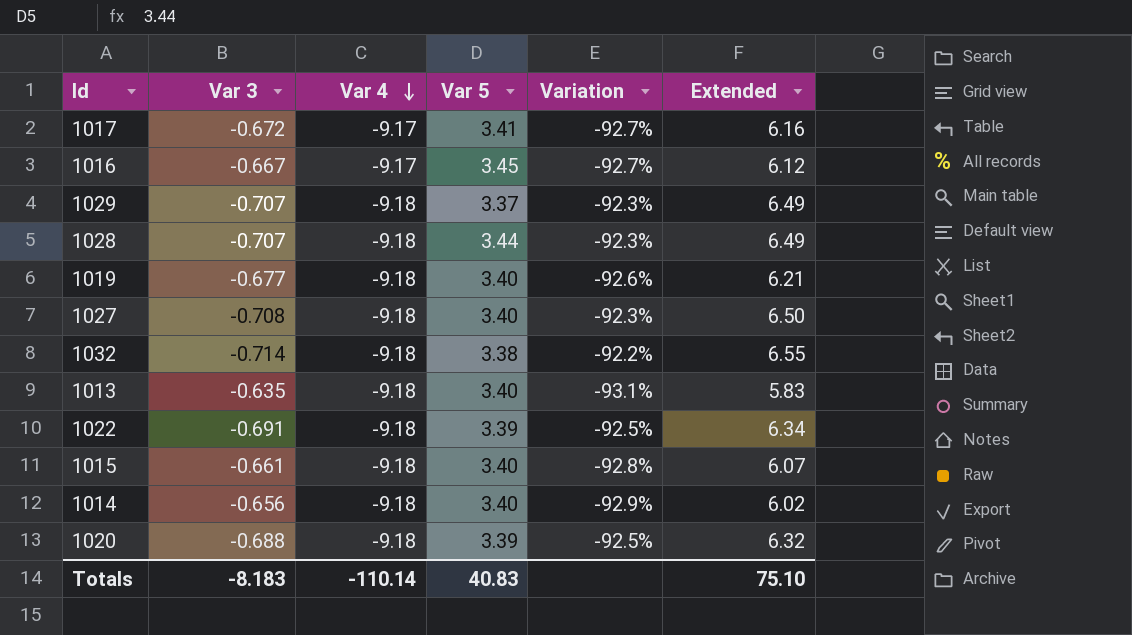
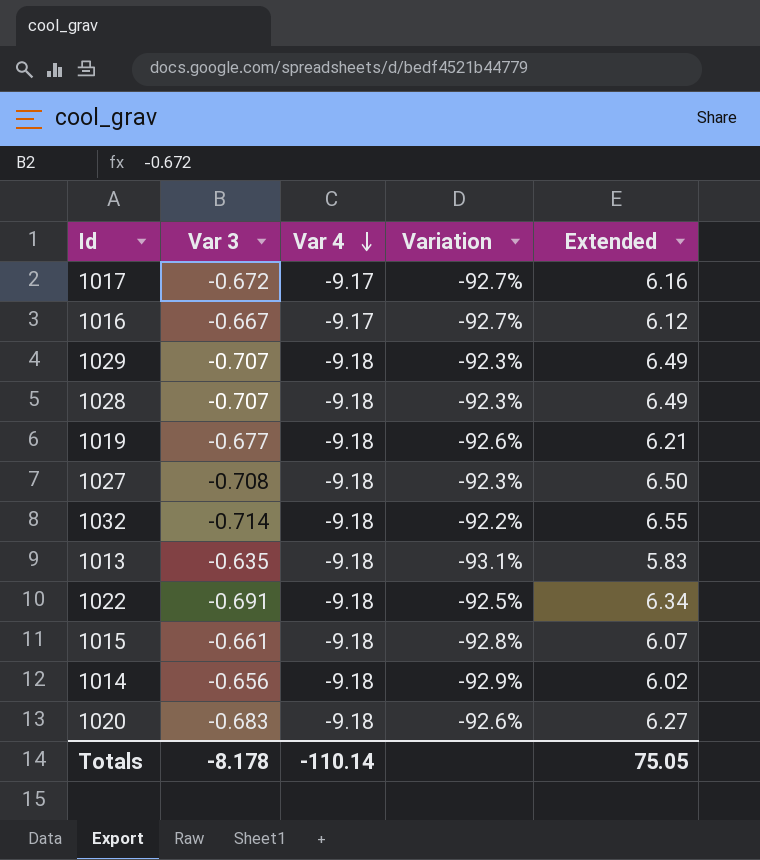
column Var 5 | position: 4 -> none
1020 | Var 3: -0.688 -> -0.683
1020 | Variation: -92.5% -> -92.6%
1020 | Extended: 6.32 -> 6.27
Totals | Var 3: -8.183 -> -8.178
Totals | Extended: 75.10 -> 75.05

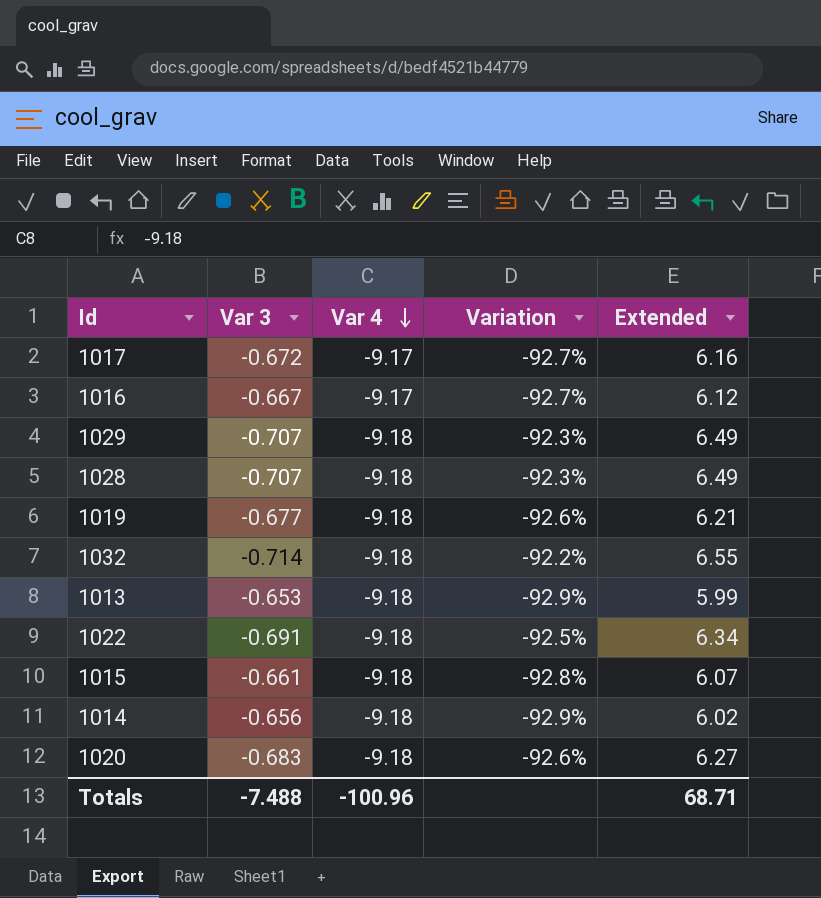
row 1027: -0.708 | -9.18 | -92.3% | 6.50 -> none
1013 | Var 3: -0.635 -> -0.653
1013 | Variation: -93.1% -> -92.9%
1013 | Extended: 5.83 -> 5.99
Totals | Var 3: -8.178 -> -7.488
Totals | Var 4: -110.14 -> -100.96
Totals | Extended: 75.05 -> 68.71

